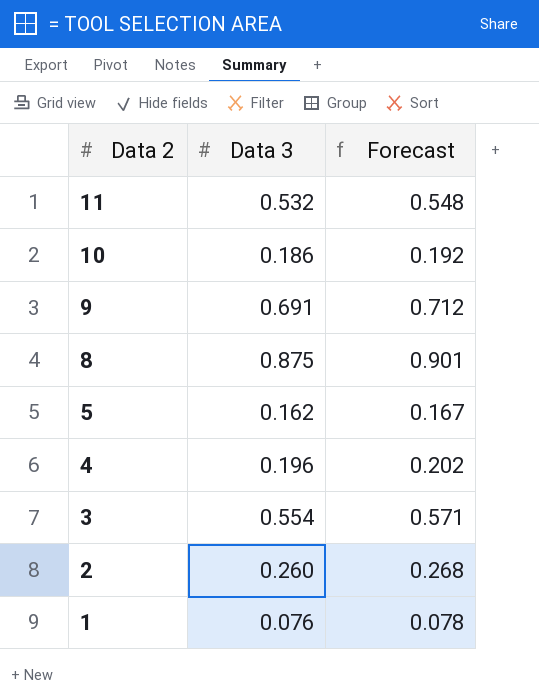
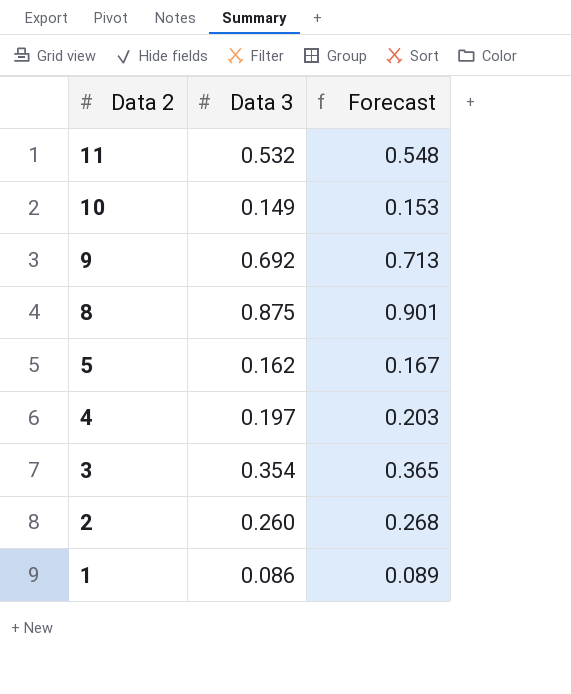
10 | Data 3: 0.186 -> 0.149
10 | Forecast: 0.192 -> 0.153
9 | Data 3: 0.691 -> 0.692
9 | Forecast: 0.712 -> 0.713
4 | Data 3: 0.196 -> 0.197
4 | Forecast: 0.202 -> 0.203
3 | Data 3: 0.554 -> 0.354
3 | Forecast: 0.571 -> 0.365
1 | Data 3: 0.076 -> 0.086
1 | Forecast: 0.078 -> 0.089

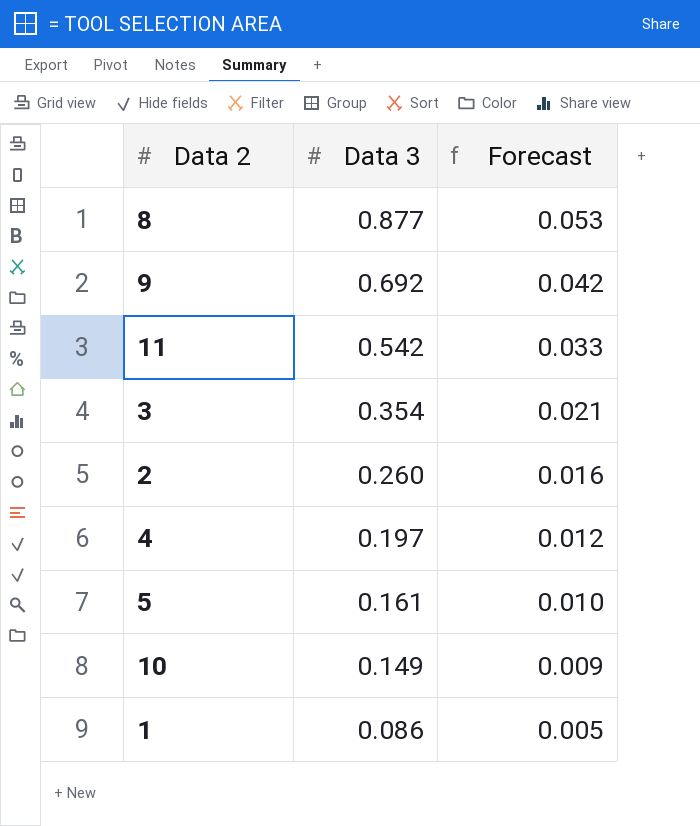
row order: Data 2 descending -> Data 3 descending
column Forecast | formula: [Data 3] * 1.03 -> [Data 3] * 0.06
8 | Data 3: 0.875 -> 0.877
11 | Data 3: 0.532 -> 0.542
5 | Data 3: 0.162 -> 0.161

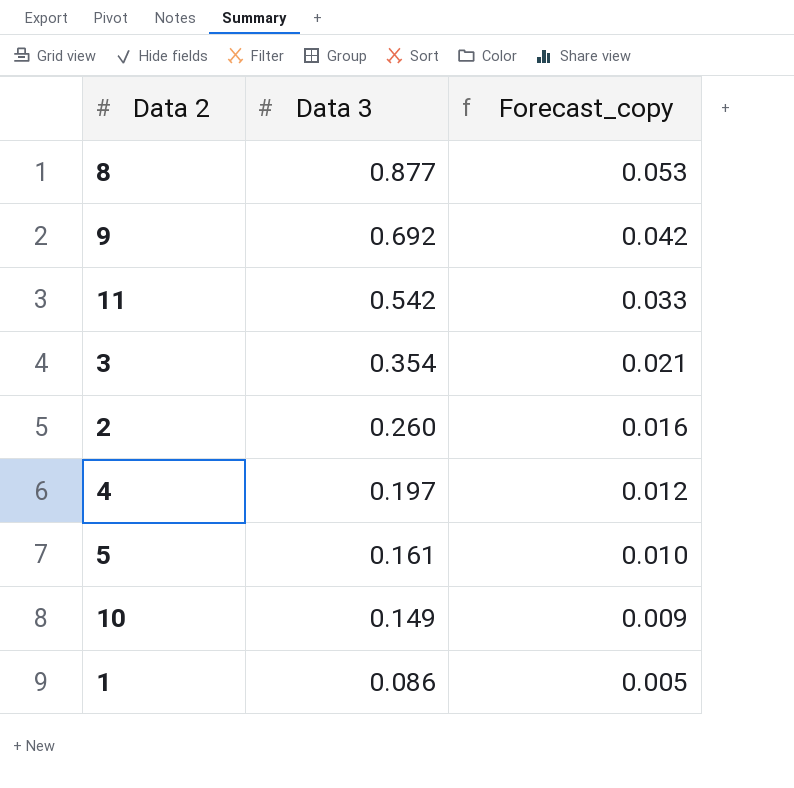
column name: Forecast -> Forecast_copy

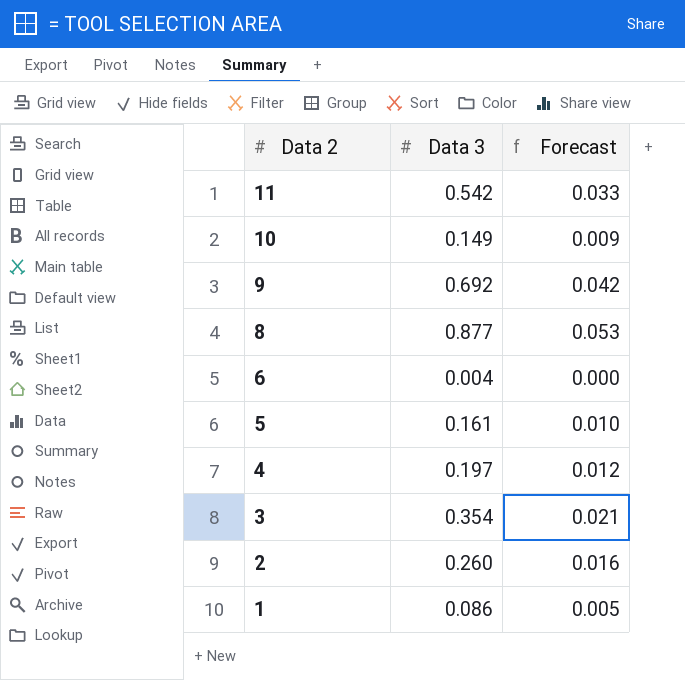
row order: Data 3 descending -> Data 2 descending
column name: Forecast_copy -> Forecast
row 6: none -> 0.004 | 0.000

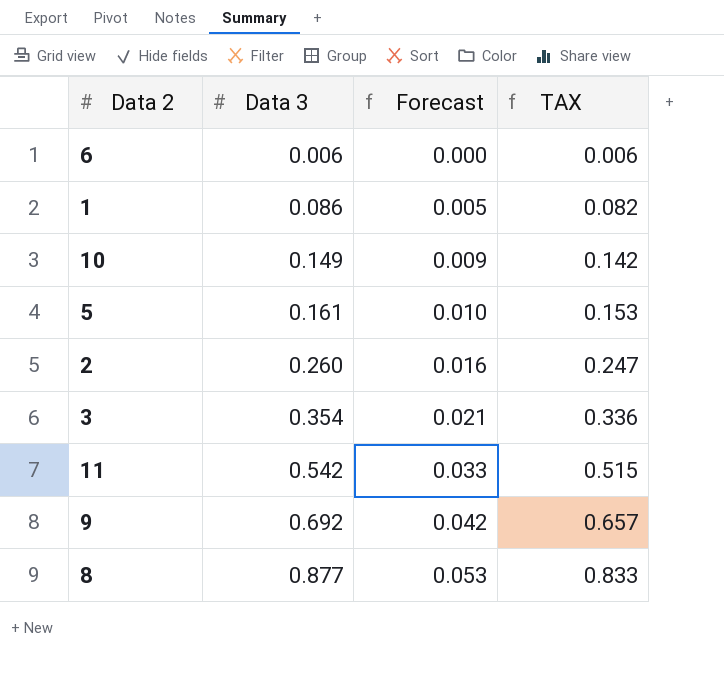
row order: Data 2 descending -> Data 3 ascending
column TAX | formula: none -> [Data 3] * 0.95
row 4: 0.197 | 0.012 -> none
6 | Data 3: 0.004 -> 0.006

